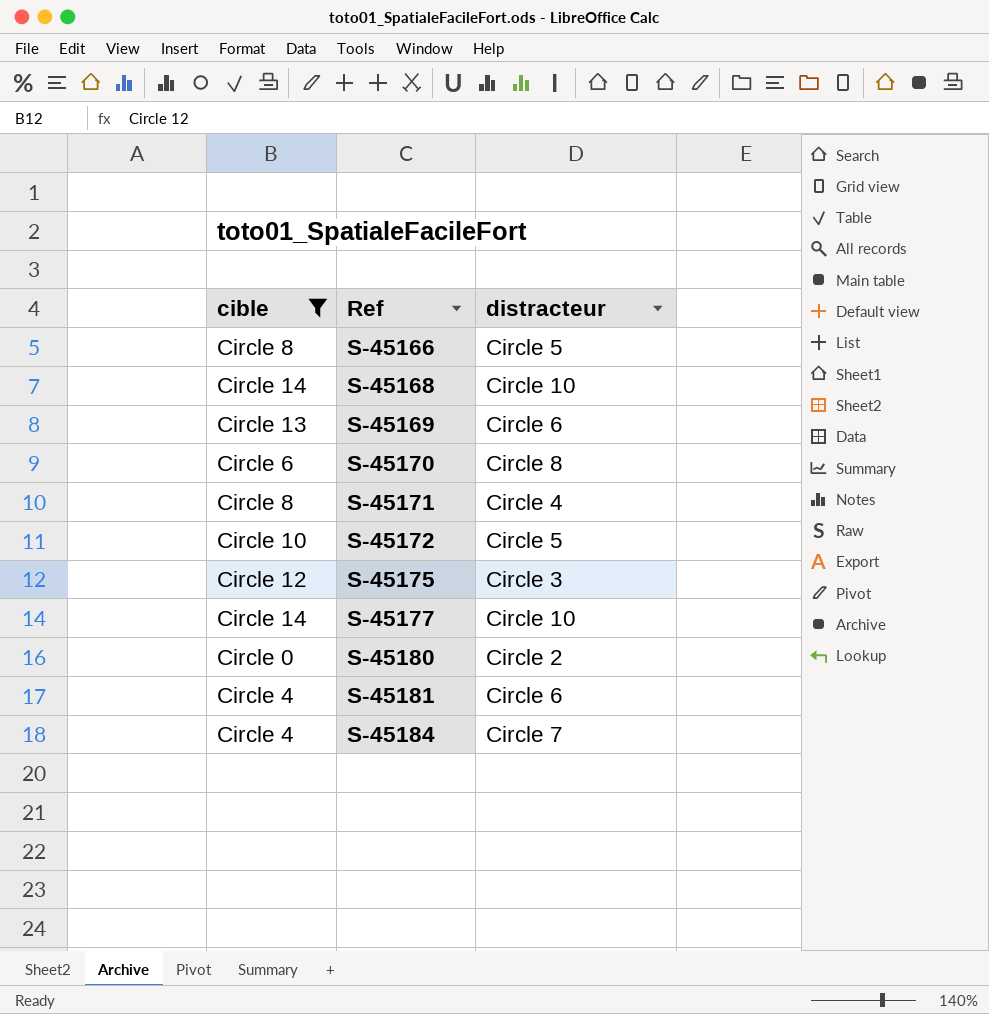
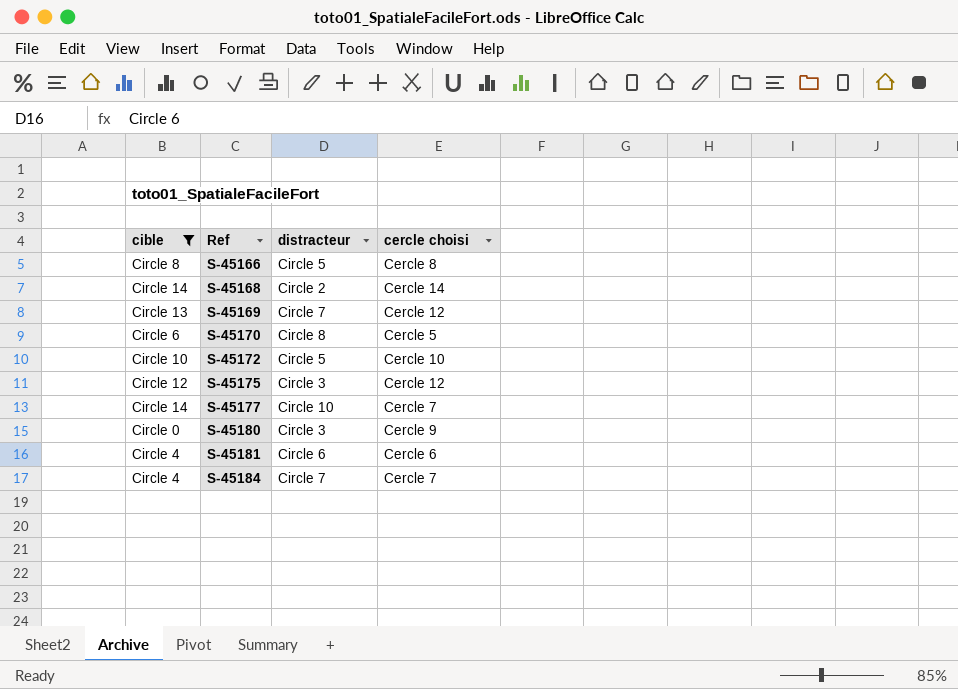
column cercle choisi | position: none -> 4
row S-45171: Circle 8 | Circle 4 -> none
S-45168 | distracteur: Circle 10 -> Circle 2
S-45169 | distracteur: Circle 6 -> Circle 7
S-45180 | distracteur: Circle 2 -> Circle 3

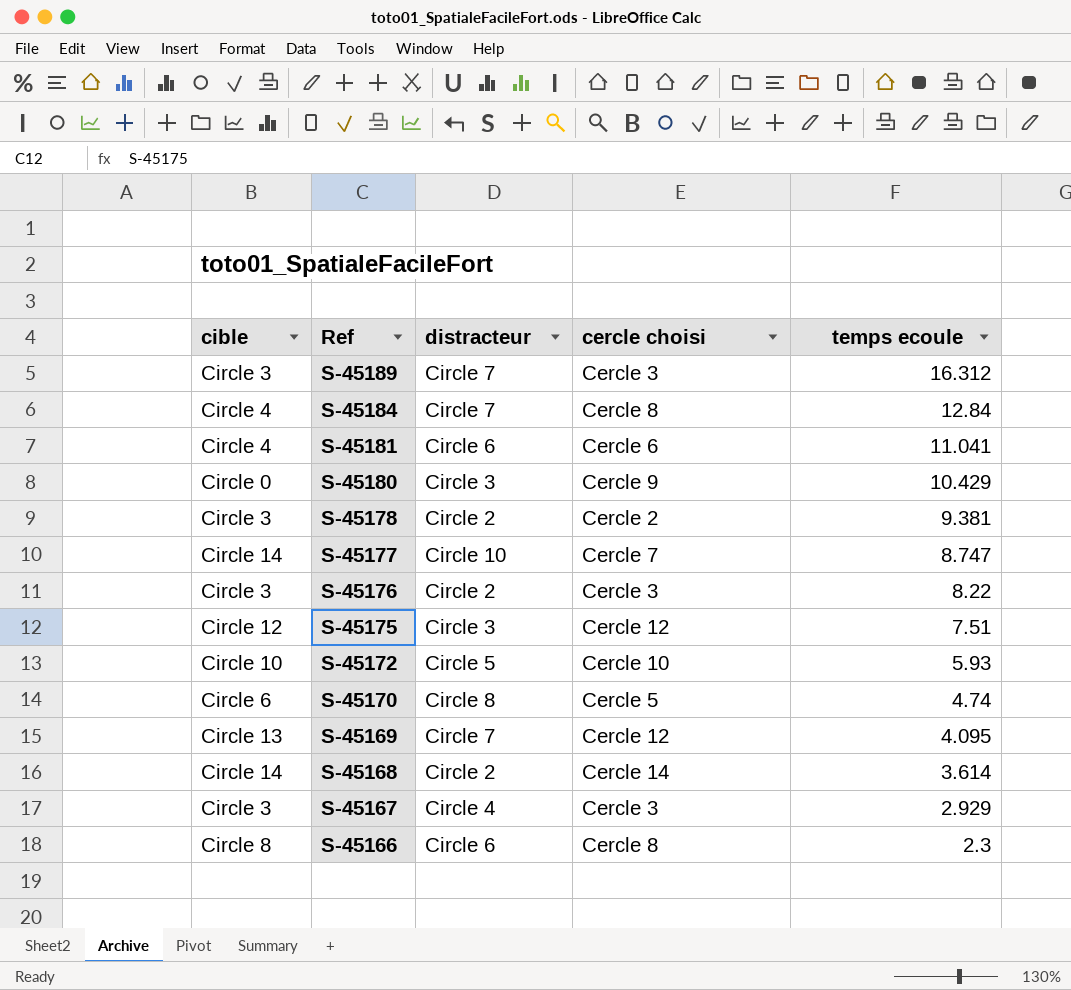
filter: cible != Circle 3 -> none
row order: Ref ascending -> Ref descending
column temps ecoule | position: none -> 5
S-45184 | cercle choisi: Cercle 7 -> Cercle 8
S-45166 | distracteur: Circle 5 -> Circle 6

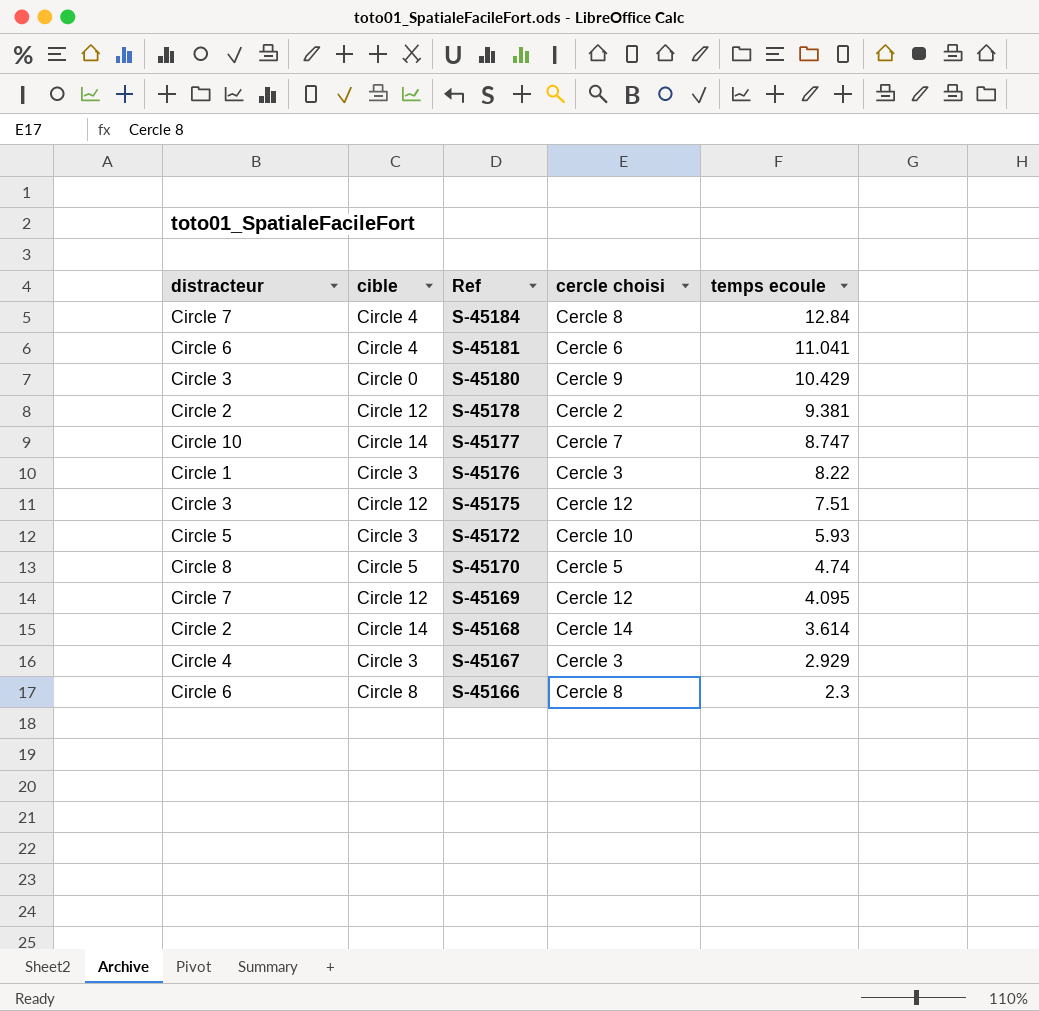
column distracteur | position: 3 -> 1
row S-45189: Circle 3 | Circle 7 | Cercle 3 | 16.312 -> none
S-45178 | cible: Circle 3 -> Circle 12
S-45176 | distracteur: Circle 2 -> Circle 1
S-45172 | cible: Circle 10 -> Circle 3
S-45170 | cible: Circle 6 -> Circle 5
S-45169 | cible: Circle 13 -> Circle 12

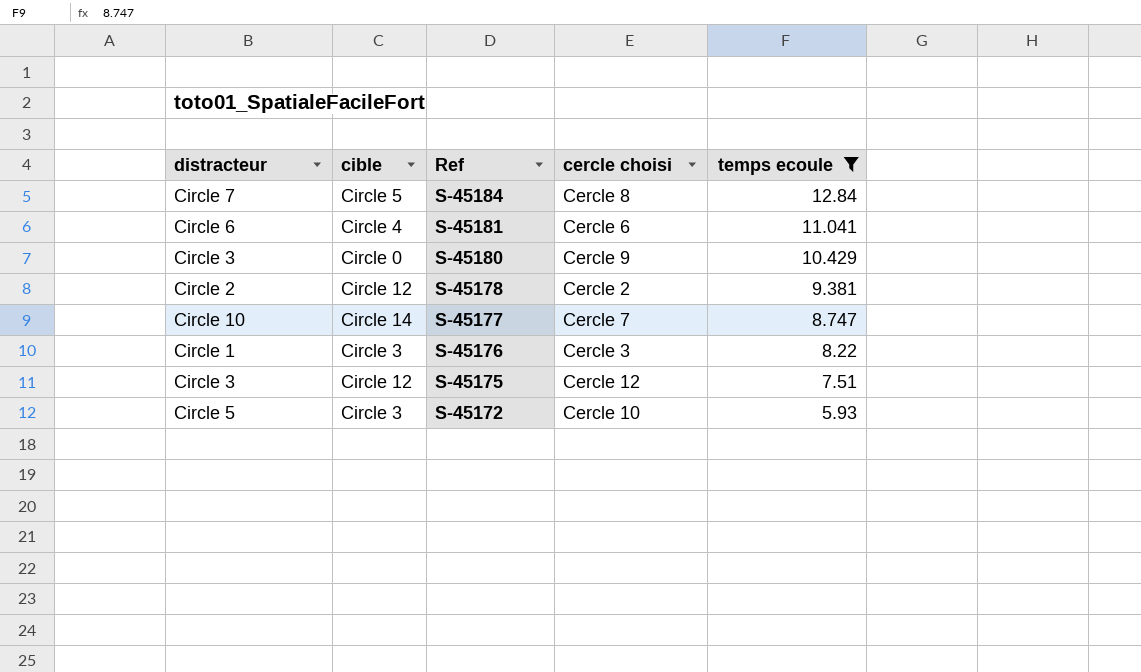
filter: none -> temps ecoule >= 5.93
S-45184 | cible: Circle 4 -> Circle 5

